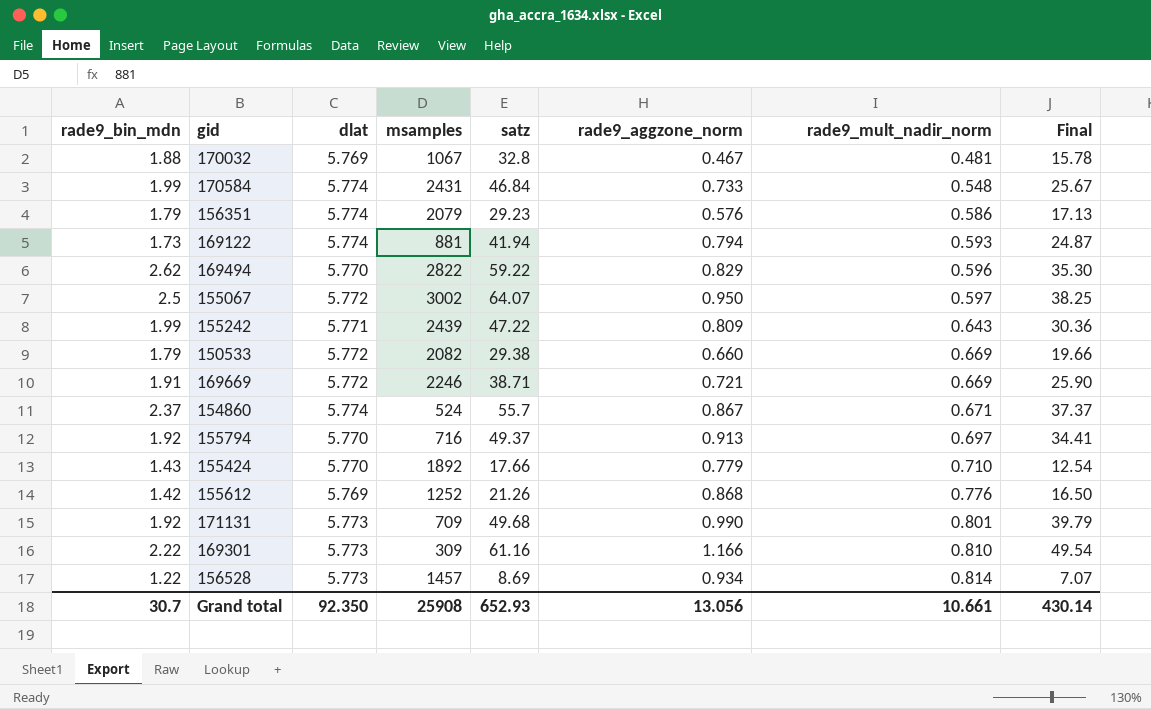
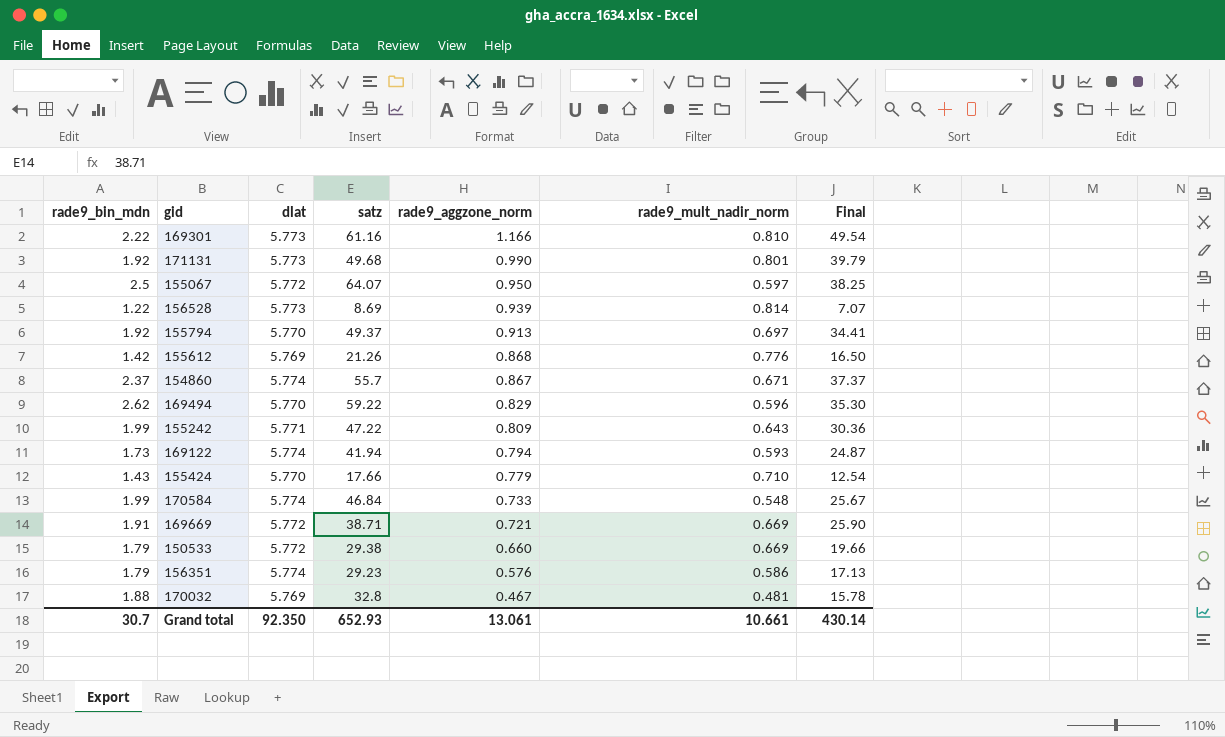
row order: rade9_mult_nadir_norm ascending -> rade9_aggzone_norm descending
column msamples | position: 4 -> none
156528 | rade9_aggzone_norm: 0.934 -> 0.939
Grand total | rade9_aggzone_norm: 13.056 -> 13.061

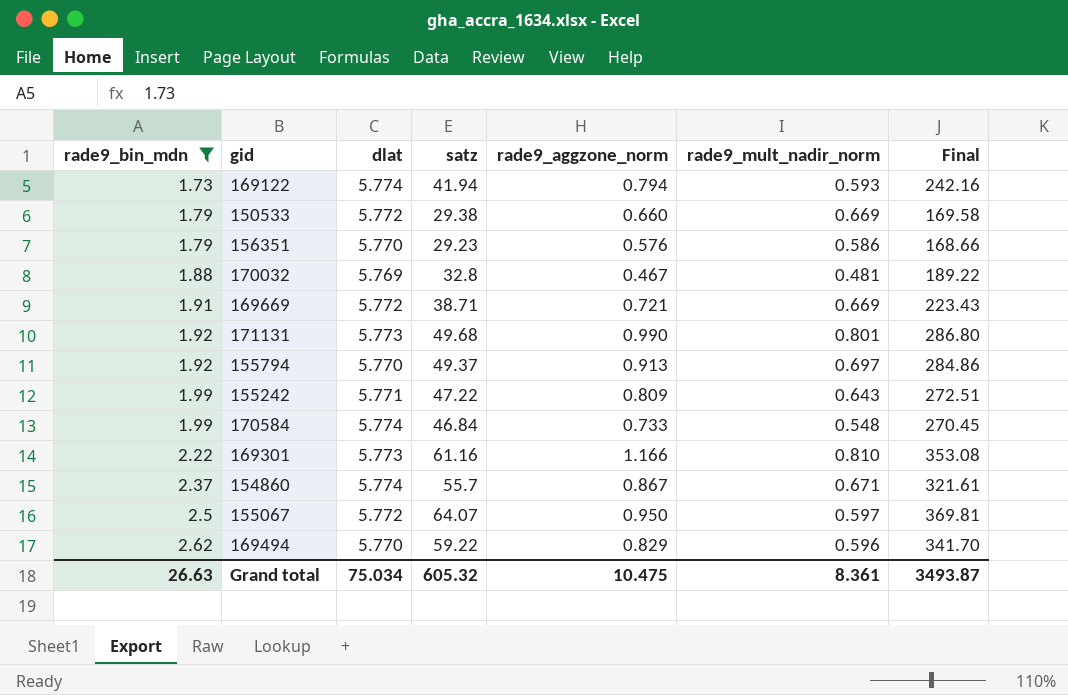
filter: none -> rade9_bin_mdn >= 1.73
row order: rade9_aggzone_norm descending -> rade9_bin_mdn ascending
column Final | formula: [satz] * [rade9_mult_nadir_norm] -> [dlat] * [satz]
156351 | dlat: 5.774 -> 5.770
Grand total | rade9_bin_mdn: 30.7 -> 26.63
Grand total | dlat: 92.350 -> 75.034
Grand total | satz: 652.93 -> 605.32
Grand total | rade9_aggzone_norm: 13.061 -> 10.475
Grand total | rade9_mult_nadir_norm: 10.661 -> 8.361
Grand total | Final: 430.14 -> 3493.87

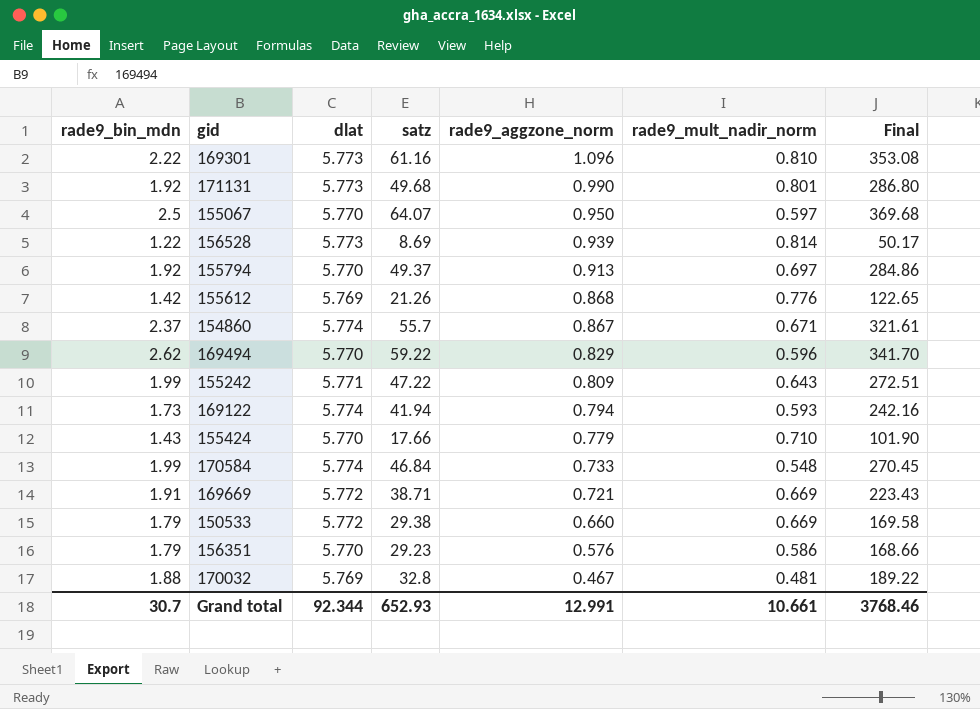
filter: rade9_bin_mdn >= 1.73 -> none
row order: rade9_bin_mdn ascending -> rade9_aggzone_norm descending
169301 | rade9_aggzone_norm: 1.166 -> 1.096
155067 | dlat: 5.772 -> 5.770
155067 | Final: 369.81 -> 369.68
Grand total | rade9_bin_mdn: 26.63 -> 30.7
Grand total | dlat: 75.034 -> 92.344
Grand total | satz: 605.32 -> 652.93
Grand total | rade9_aggzone_norm: 10.475 -> 12.991
Grand total | rade9_mult_nadir_norm: 8.361 -> 10.661
Grand total | Final: 3493.87 -> 3768.46

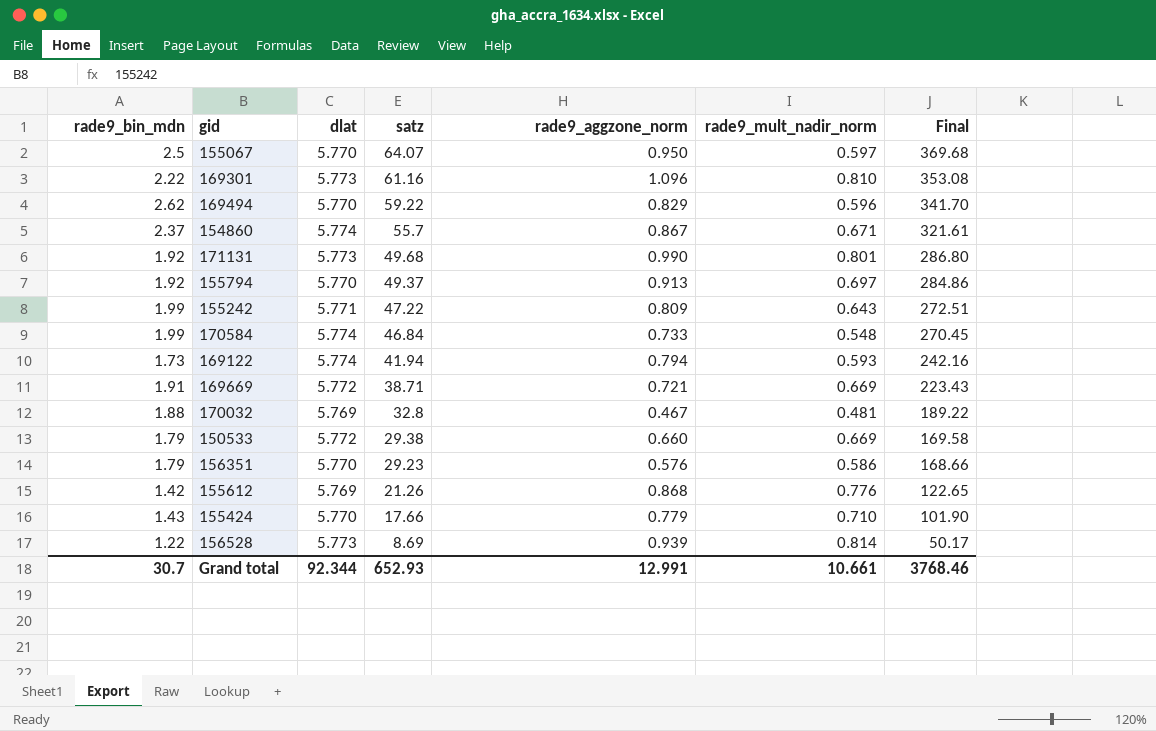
row order: rade9_aggzone_norm descending -> satz descending

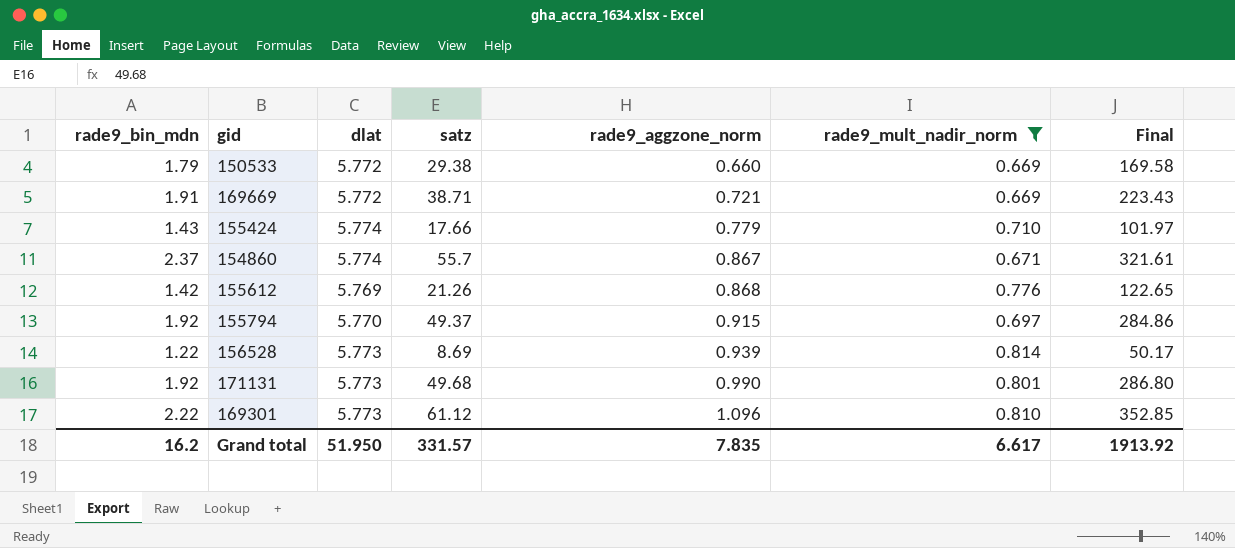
filter: none -> rade9_mult_nadir_norm >= 0.669
row order: satz descending -> rade9_aggzone_norm ascending
155424 | dlat: 5.770 -> 5.774
155424 | Final: 101.90 -> 101.97
155794 | rade9_aggzone_norm: 0.913 -> 0.915
169301 | satz: 61.16 -> 61.12
169301 | Final: 353.08 -> 352.85
Grand total | rade9_bin_mdn: 30.7 -> 16.2
Grand total | dlat: 92.344 -> 51.950
Grand total | satz: 652.93 -> 331.57
Grand total | rade9_aggzone_norm: 12.991 -> 7.835
Grand total | rade9_mult_nadir_norm: 10.661 -> 6.617
Grand total | Final: 3768.46 -> 1913.92

